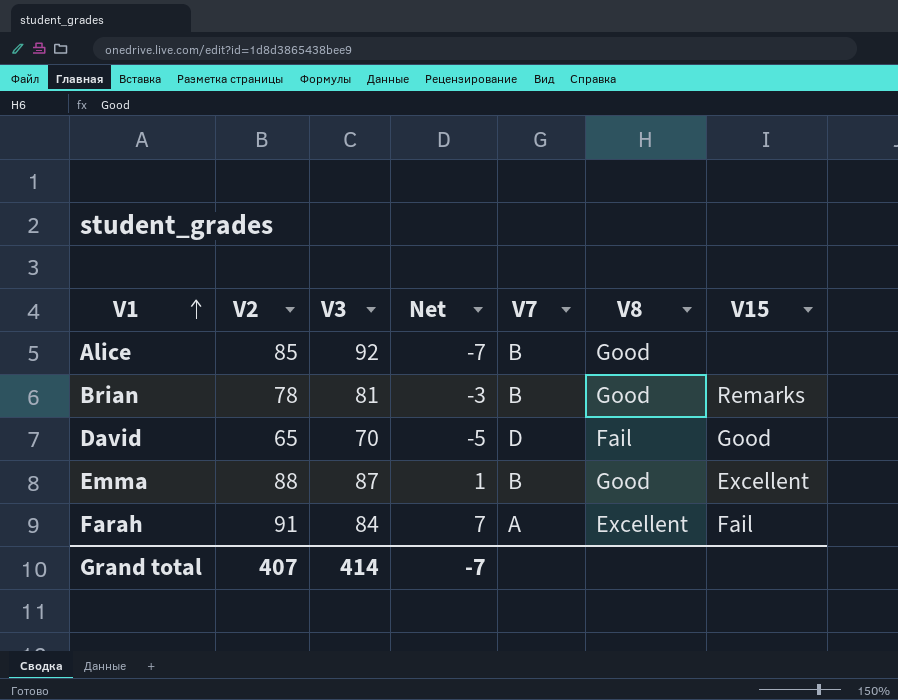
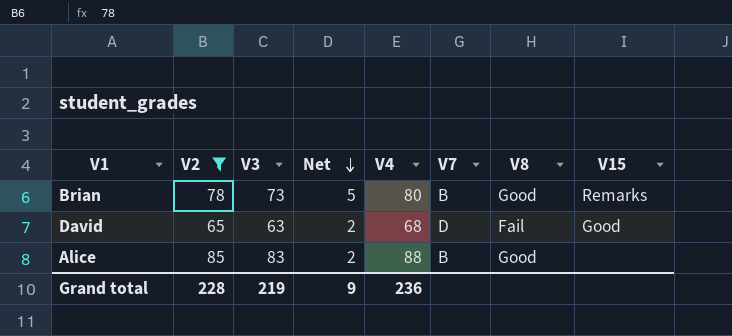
filter: none -> V2 <= 85
row order: V1 ascending -> Net descending
column V4 | position: none -> 5
Brian | V3: 81 -> 73
Brian | Net: -3 -> 5
David | V3: 70 -> 63
David | Net: -5 -> 2
Alice | V3: 92 -> 83
Alice | Net: -7 -> 2
Grand total | V2: 407 -> 228
Grand total | V3: 414 -> 219
Grand total | Net: -7 -> 9

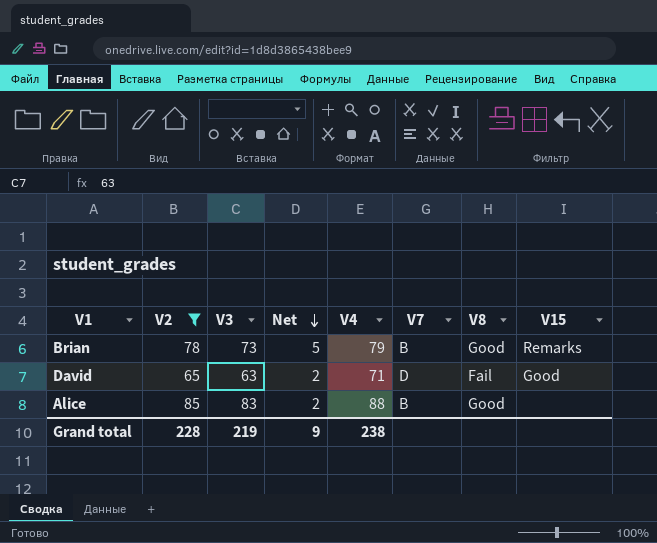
Brian | V4: 80 -> 79
David | V4: 68 -> 71
Grand total | V4: 236 -> 238

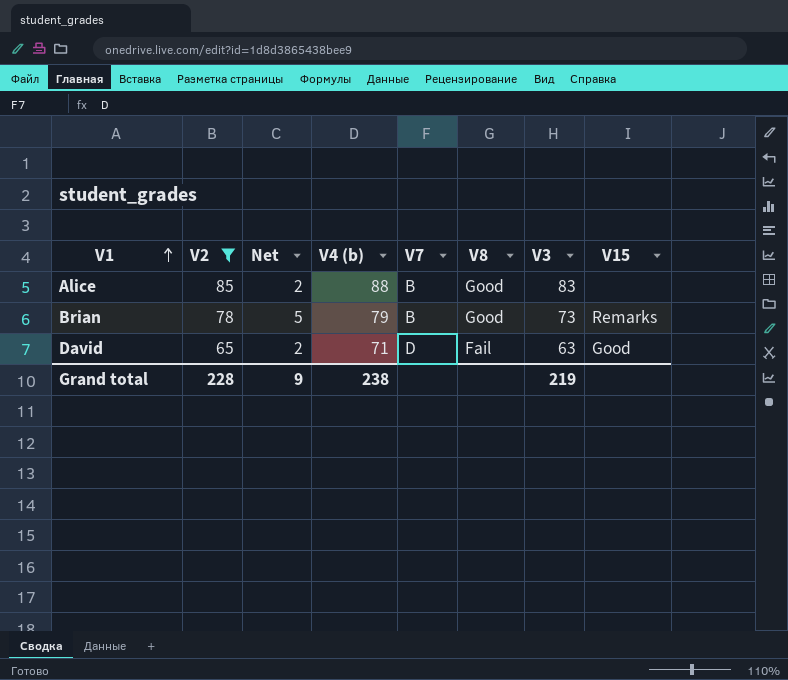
row order: Net descending -> V1 ascending
column name: V4 -> V4 (b)
column V3 | position: 3 -> 7

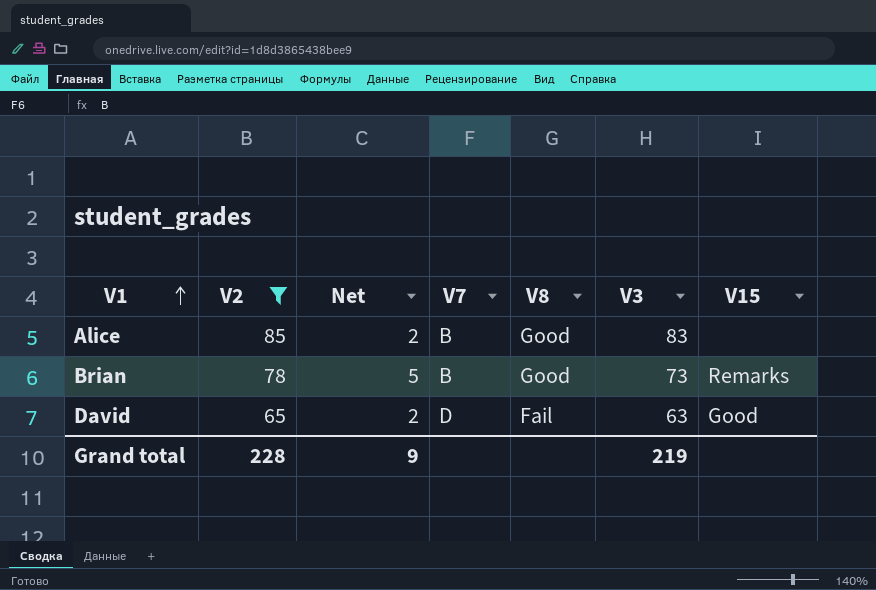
column V4 (b) | position: 4 -> none

